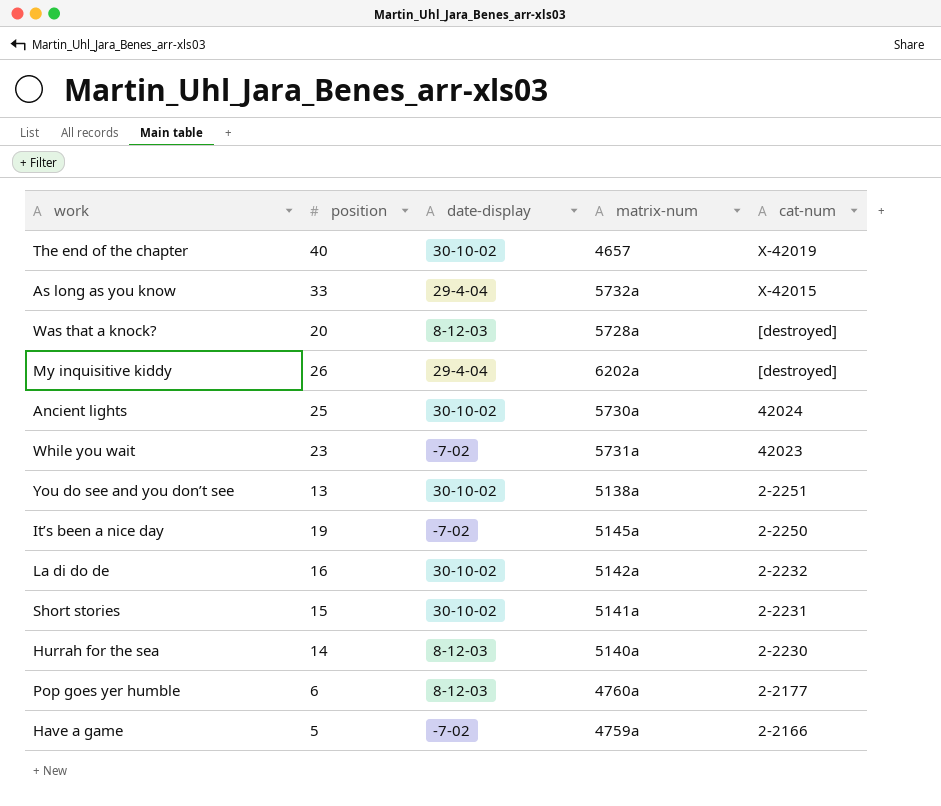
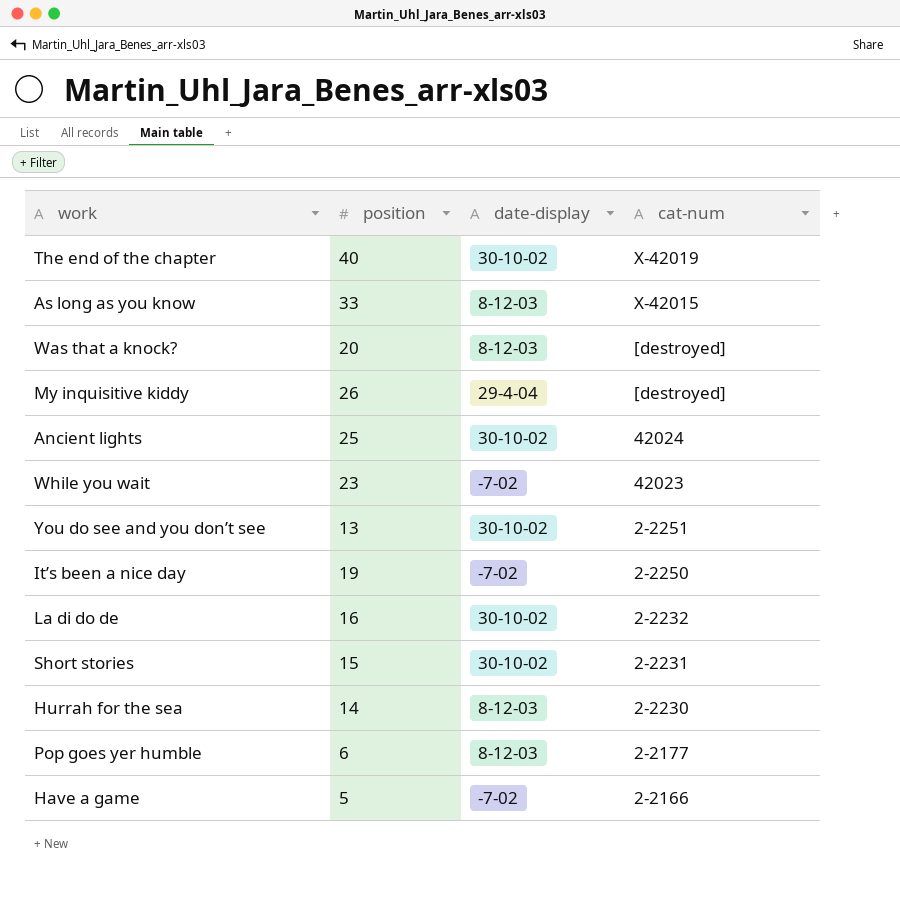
column matrix-num | position: 4 -> none
As long as you know | date-display: 29-4-04 -> 8-12-03

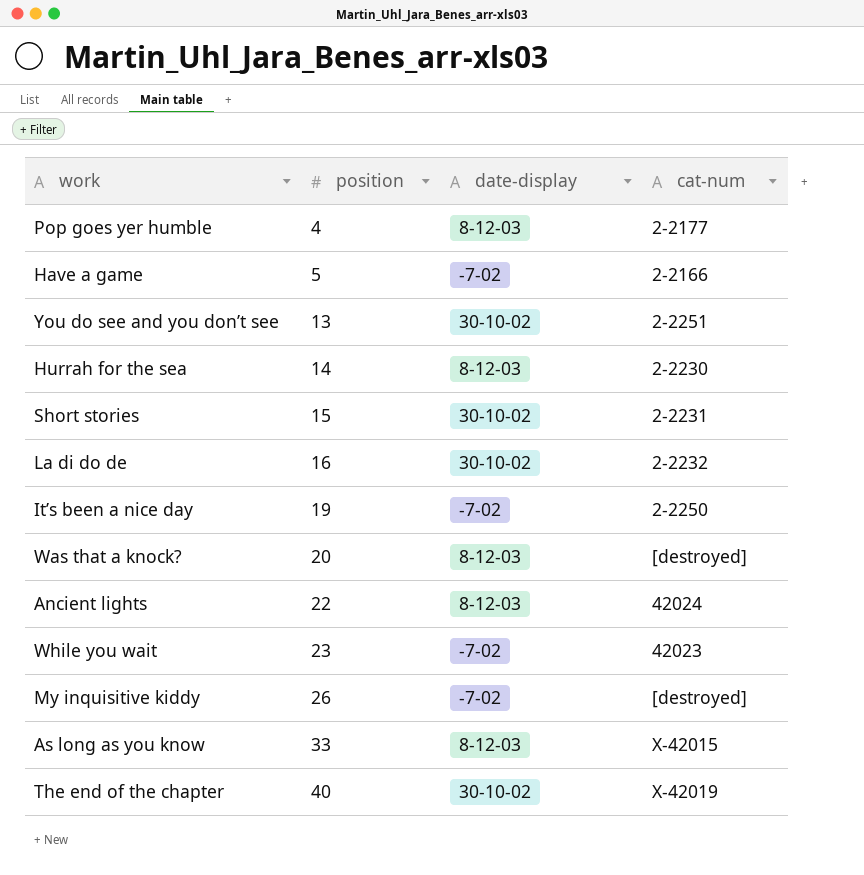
row order: cat-num descending -> position ascending
Pop goes yer humble | position: 6 -> 4
Ancient lights | position: 25 -> 22
Ancient lights | date-display: 30-10-02 -> 8-12-03
My inquisitive kiddy | date-display: 29-4-04 -> -7-02

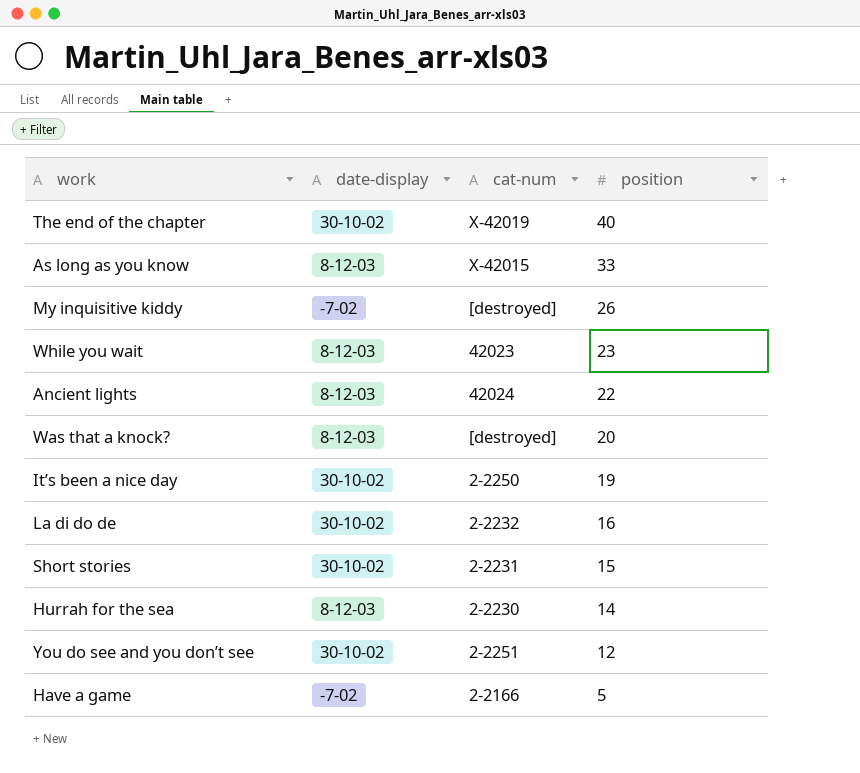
row order: position ascending -> position descending
column position | position: 2 -> 4
row Pop goes yer humble: 4 | 8-12-03 | 2-2177 -> none
While you wait | date-display: -7-02 -> 8-12-03
It’s been a nice day | date-display: -7-02 -> 30-10-02
You do see and you don’t see | position: 13 -> 12

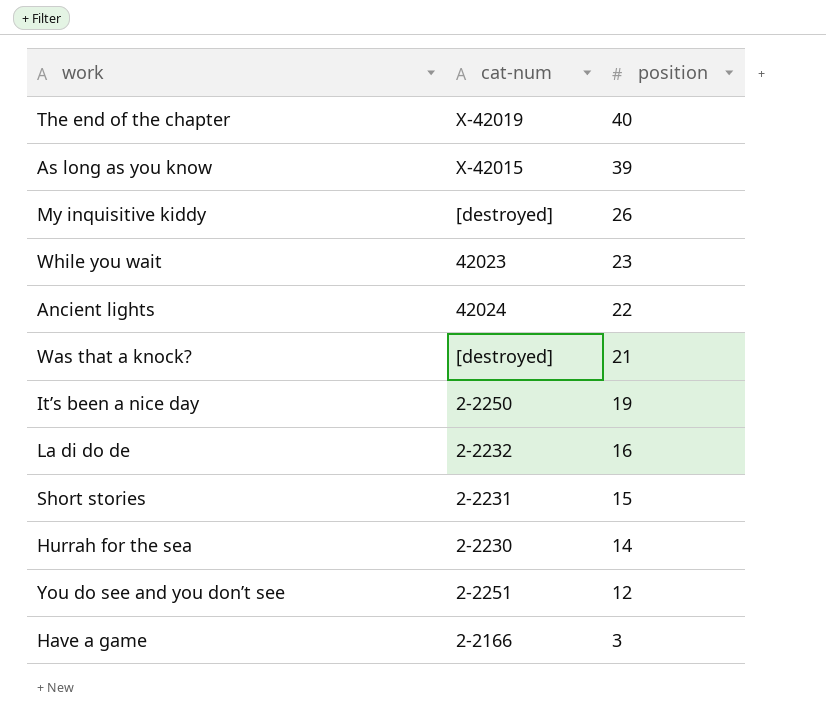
column date-display | position: 2 -> none
As long as you know | position: 33 -> 39
Was that a knock? | position: 20 -> 21
Have a game | position: 5 -> 3

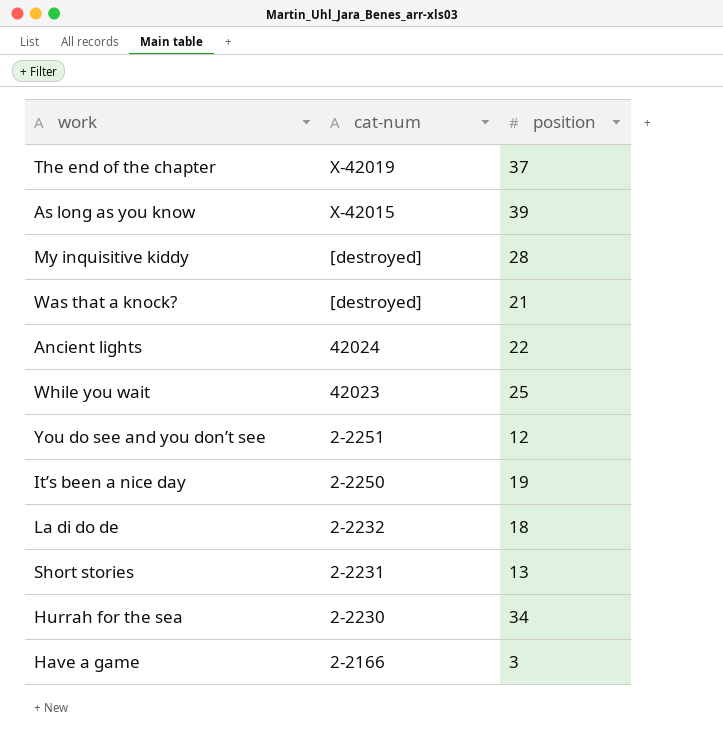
row order: position descending -> cat-num descending
The end of the chapter | position: 40 -> 37
My inquisitive kiddy | position: 26 -> 28
While you wait | position: 23 -> 25
La di do de | position: 16 -> 18
Short stories | position: 15 -> 13
Hurrah for the sea | position: 14 -> 34

